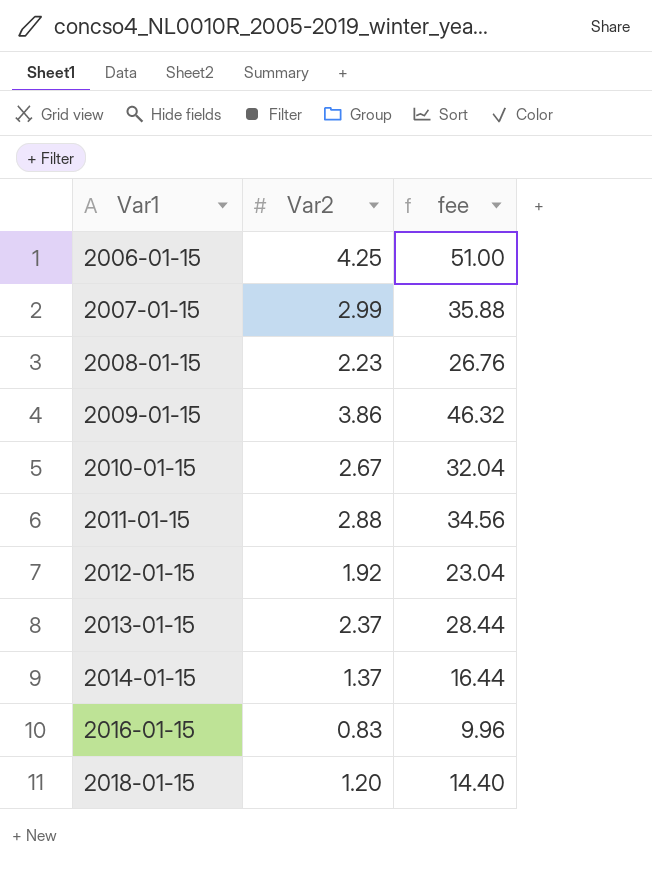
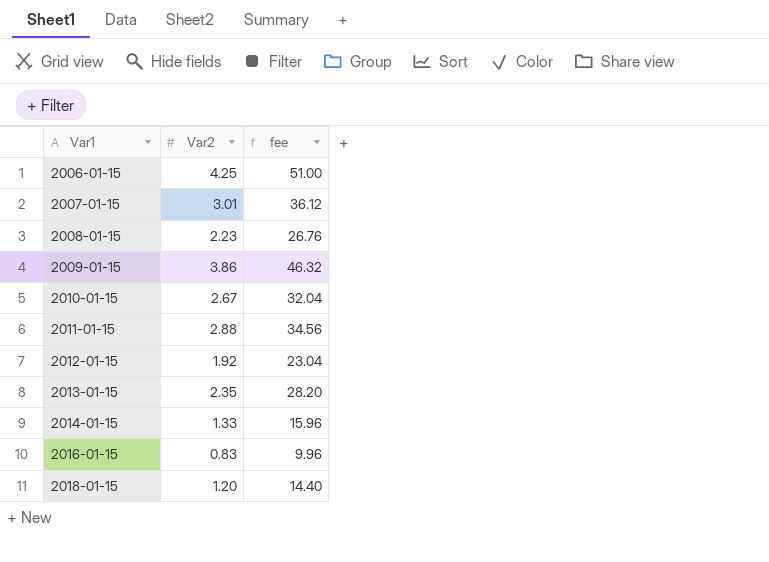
2007-01-15 | Var2: 2.99 -> 3.01
2007-01-15 | fee: 35.88 -> 36.12
2013-01-15 | Var2: 2.37 -> 2.35
2013-01-15 | fee: 28.44 -> 28.20
2014-01-15 | Var2: 1.37 -> 1.33
2014-01-15 | fee: 16.44 -> 15.96

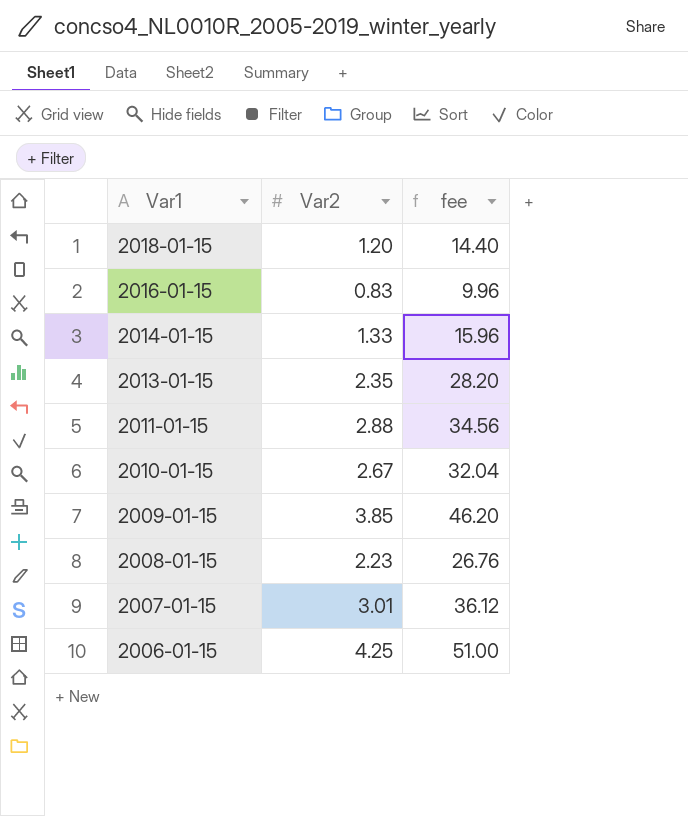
row order: Var1 ascending -> Var1 descending
row 2012-01-15: 1.92 | 23.04 -> none
2009-01-15 | Var2: 3.86 -> 3.85
2009-01-15 | fee: 46.32 -> 46.20

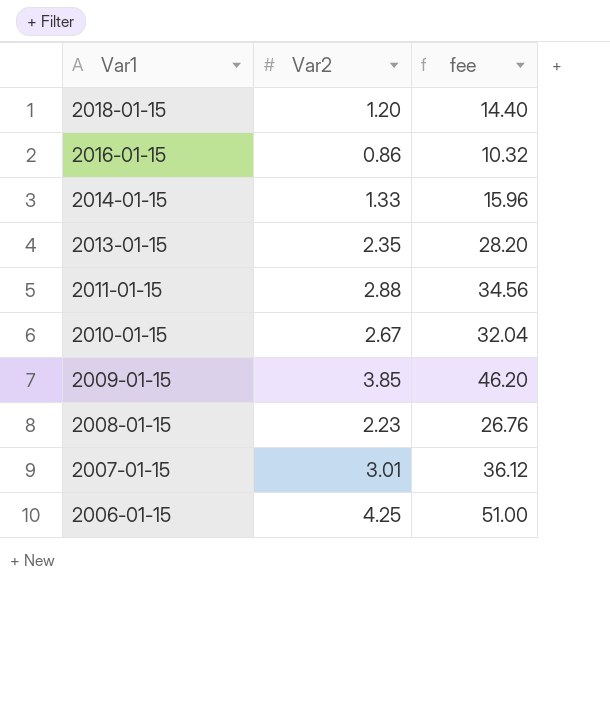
2016-01-15 | Var2: 0.83 -> 0.86
2016-01-15 | fee: 9.96 -> 10.32

